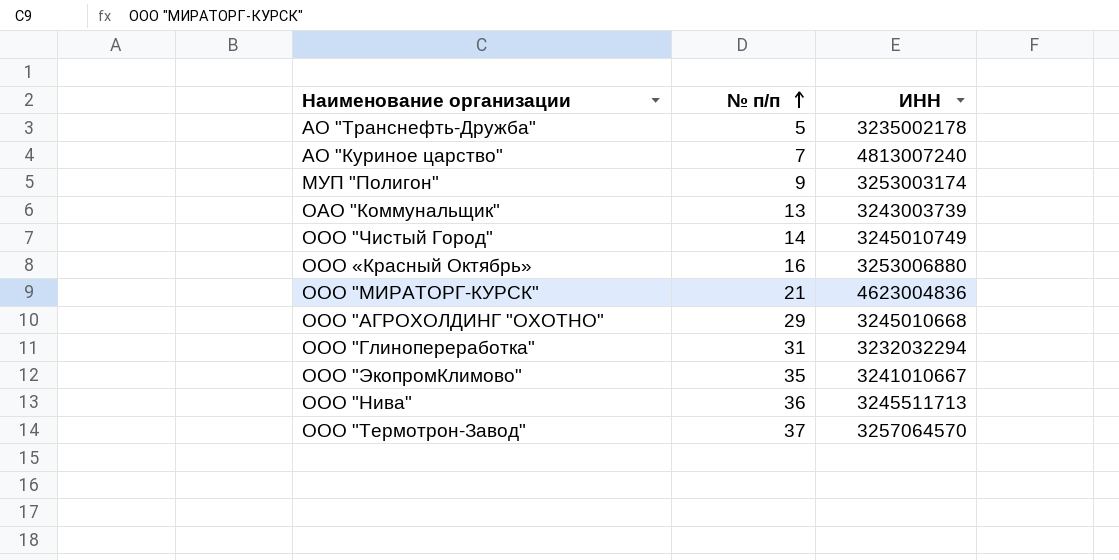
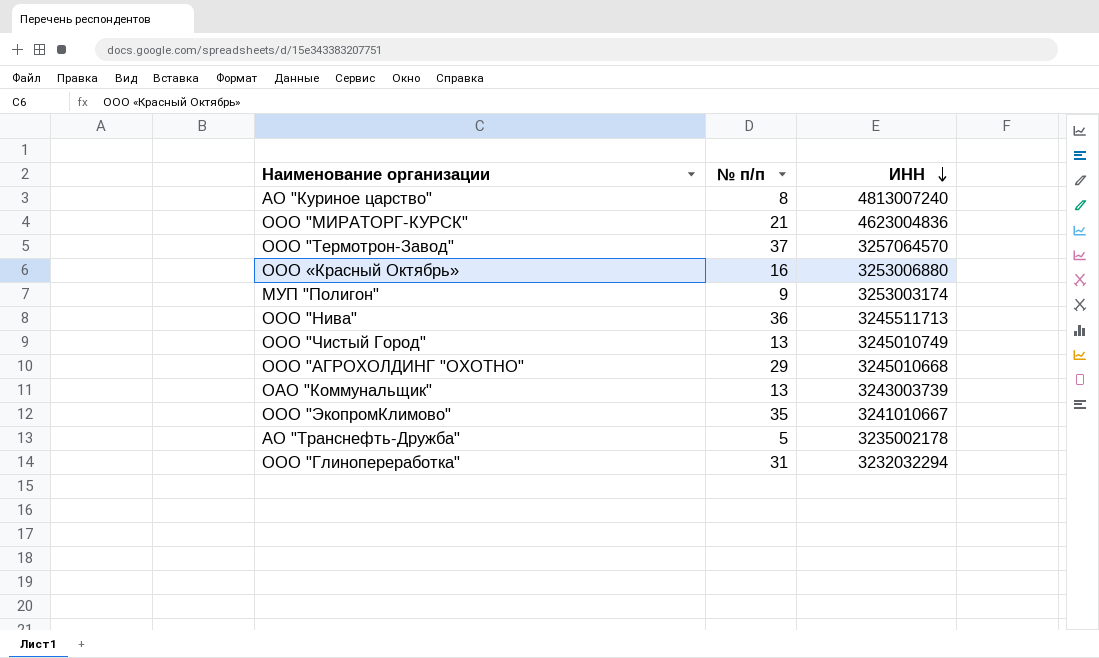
row order: № п/п ascending -> ИНН descending
АО "Куриное царство" | № п/п: 7 -> 8
ООО "Чистый Город" | № п/п: 14 -> 13

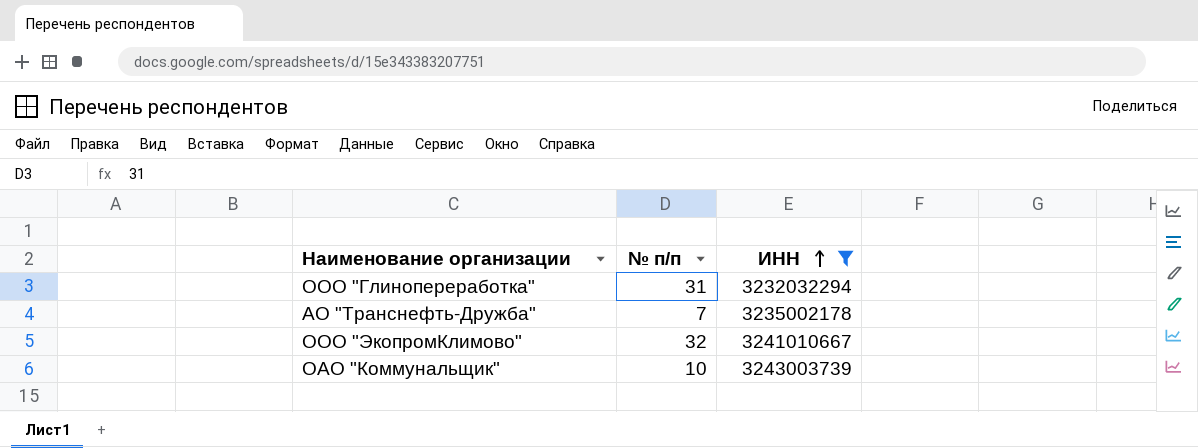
filter: none -> ИНН <= 3243003739
row order: ИНН descending -> ИНН ascending
АО "Транснефть-Дружба" | № п/п: 5 -> 7
ООО "ЭкопромКлимово" | № п/п: 35 -> 32
ОАО "Коммунальщик" | № п/п: 13 -> 10

